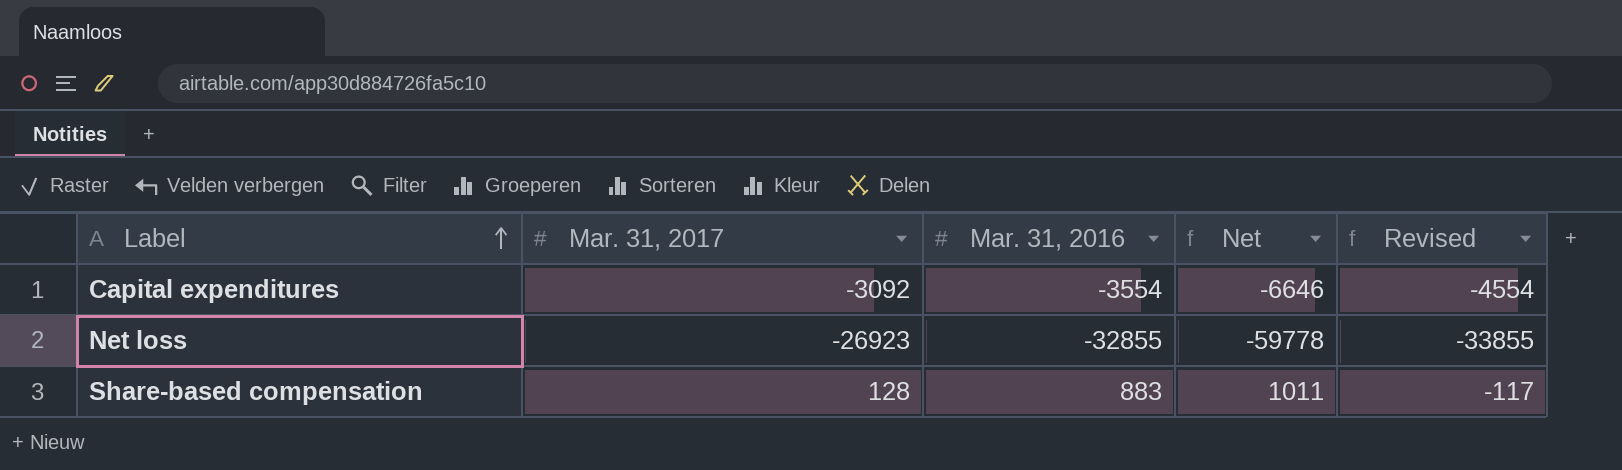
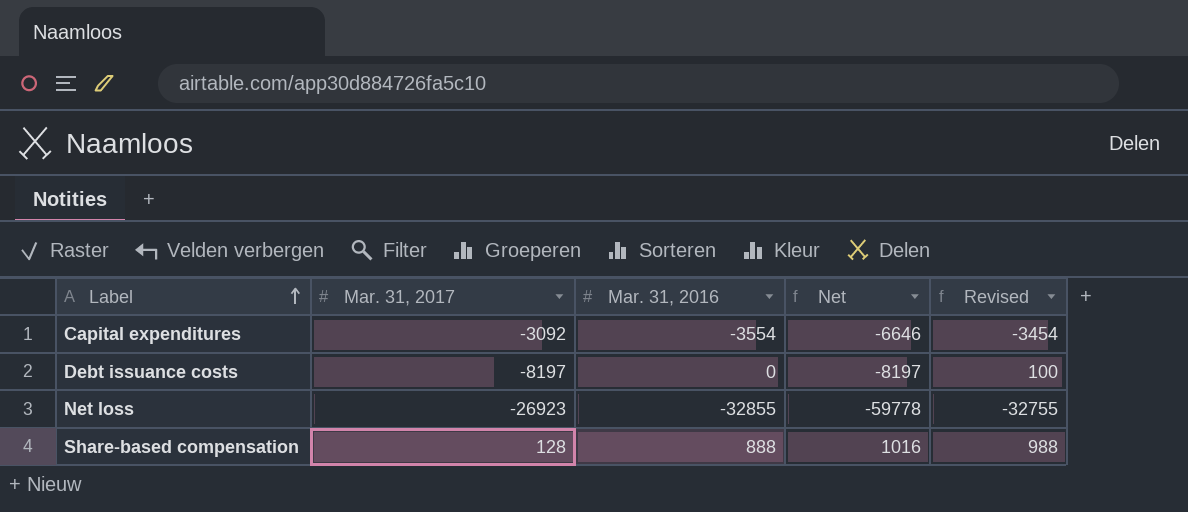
column Revised | formula: [Mar. 31, 2016] - 1000 -> [Mar. 31, 2016] + 100
row Debt issuance costs: none -> -8197 | 0 | -8197 | 100
Share-based compensation | Mar. 31, 2016: 883 -> 888
Share-based compensation | Net: 1011 -> 1016

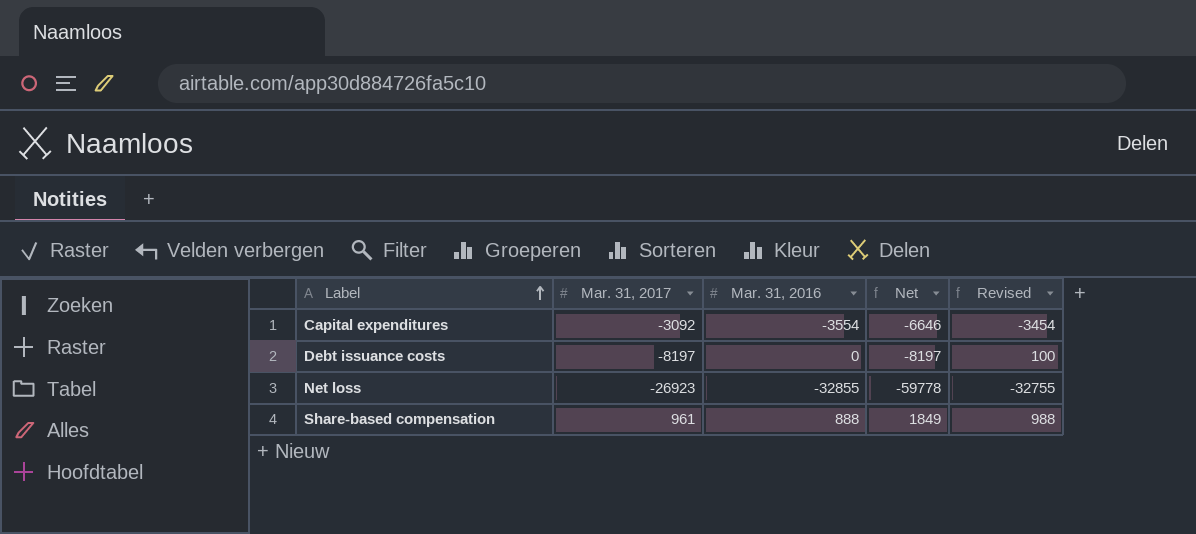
Share-based compensation | Mar. 31, 2017: 128 -> 961
Share-based compensation | Net: 1016 -> 1849

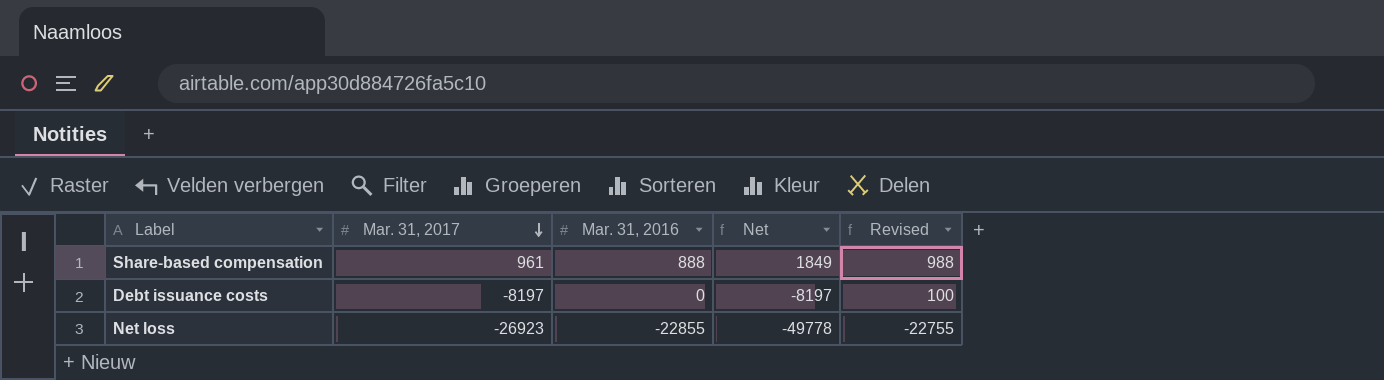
row order: Label ascending -> Mar. 31, 2017 descending
row Capital expenditures: -3092 | -3554 | -6646 | -3454 -> none
Net loss | Mar. 31, 2016: -32855 -> -22855
Net loss | Net: -59778 -> -49778
Net loss | Revised: -32755 -> -22755

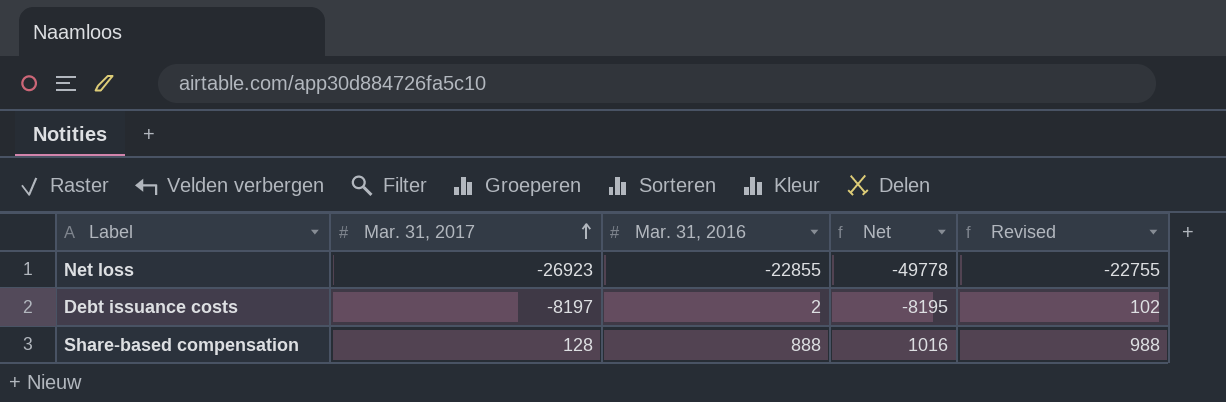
row order: Mar. 31, 2017 descending -> Mar. 31, 2017 ascending
Debt issuance costs | Mar. 31, 2016: 0 -> 2
Debt issuance costs | Net: -8197 -> -8195
Debt issuance costs | Revised: 100 -> 102
Share-based compensation | Mar. 31, 2017: 961 -> 128
Share-based compensation | Net: 1849 -> 1016

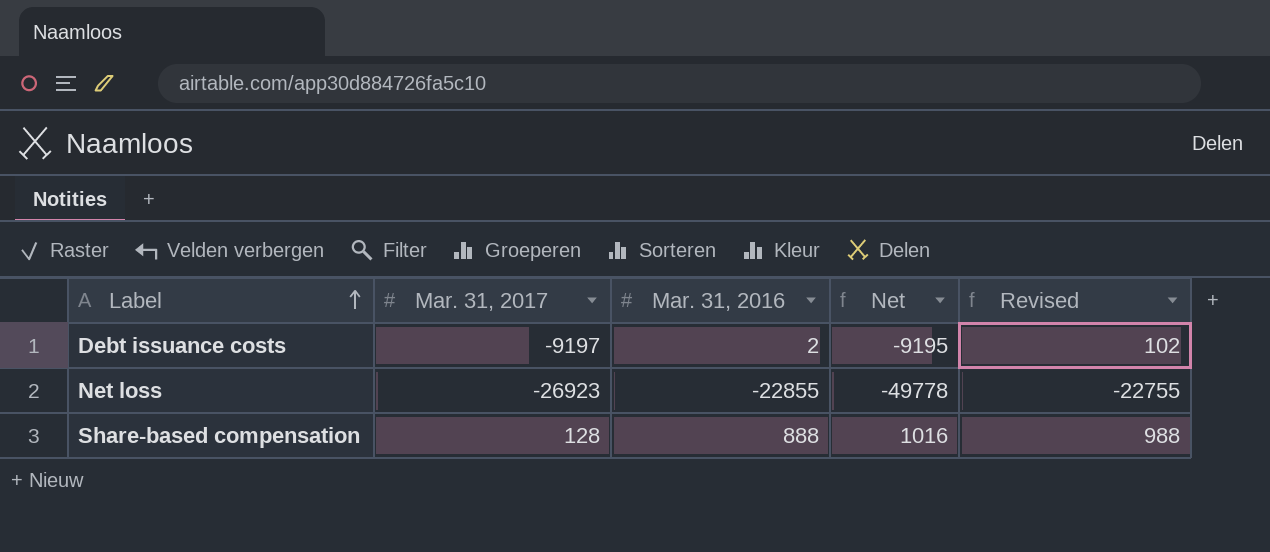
row order: Mar. 31, 2017 ascending -> Label ascending
Debt issuance costs | Mar. 31, 2017: -8197 -> -9197
Debt issuance costs | Net: -8195 -> -9195

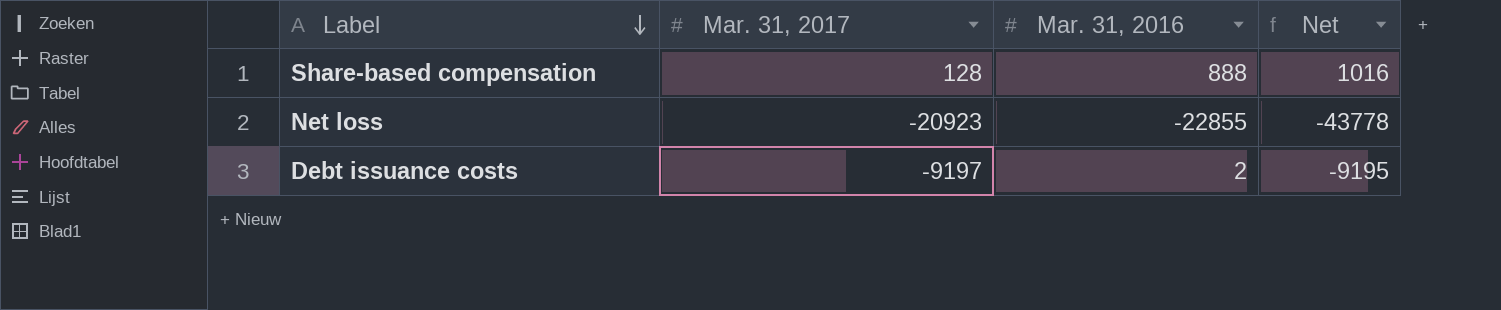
row order: Label ascending -> Label descending
column Revised | formula: [Mar. 31, 2016] + 100 -> none
Net loss | Mar. 31, 2017: -26923 -> -20923
Net loss | Net: -49778 -> -43778

